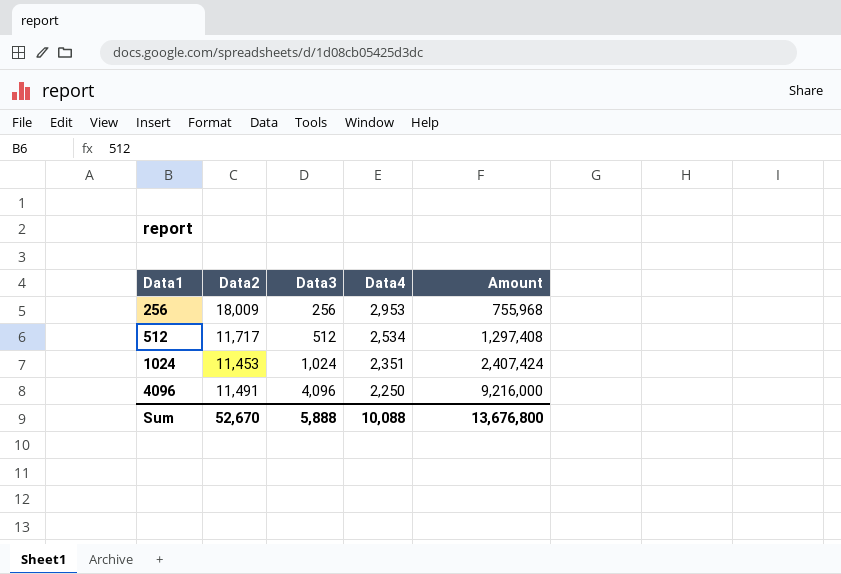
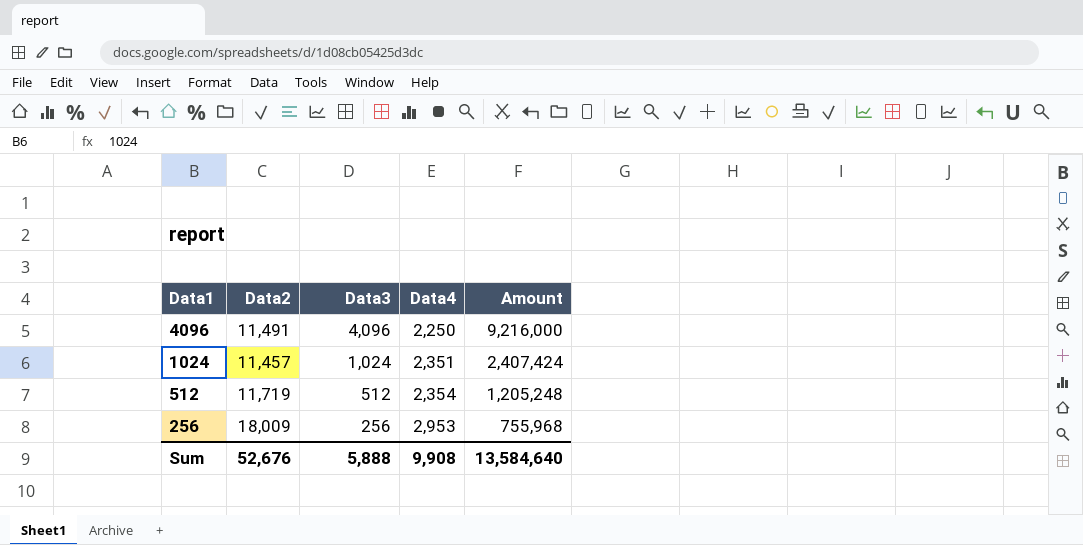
row order: Data1 ascending -> Data1 descending
1024 | Data2: 11,453 -> 11,457
512 | Data2: 11,717 -> 11,719
512 | Data4: 2,534 -> 2,354
512 | Amount: 1,297,408 -> 1,205,248
Sum | Data2: 52,670 -> 52,676
Sum | Data4: 10,088 -> 9,908
Sum | Amount: 13,676,800 -> 13,584,640

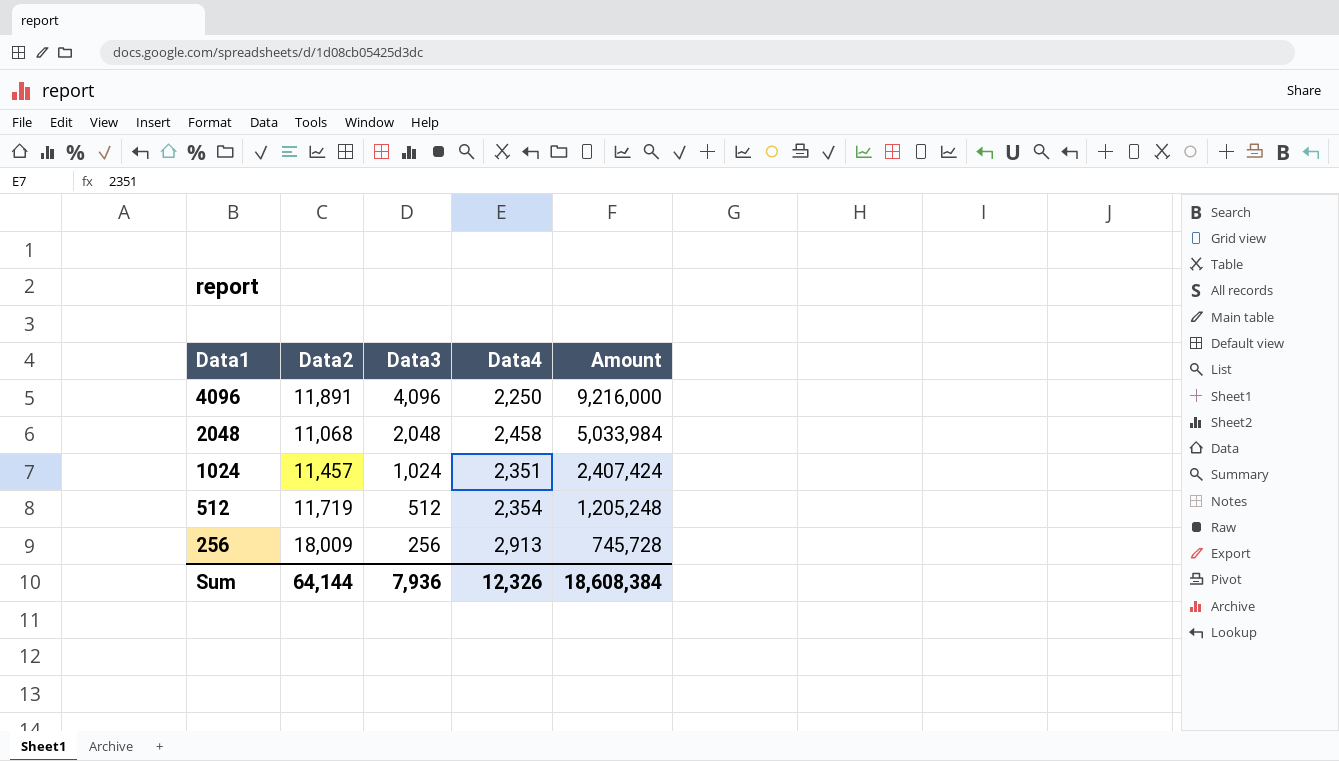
4096 | Data2: 11,491 -> 11,891
row 2048: none -> 11,068 | 2,048 | 2,458 | 5,033,984
256 | Data4: 2,953 -> 2,913
256 | Amount: 755,968 -> 745,728
Sum | Data2: 52,676 -> 64,144
Sum | Data3: 5,888 -> 7,936
Sum | Data4: 9,908 -> 12,326
Sum | Amount: 13,584,640 -> 18,608,384

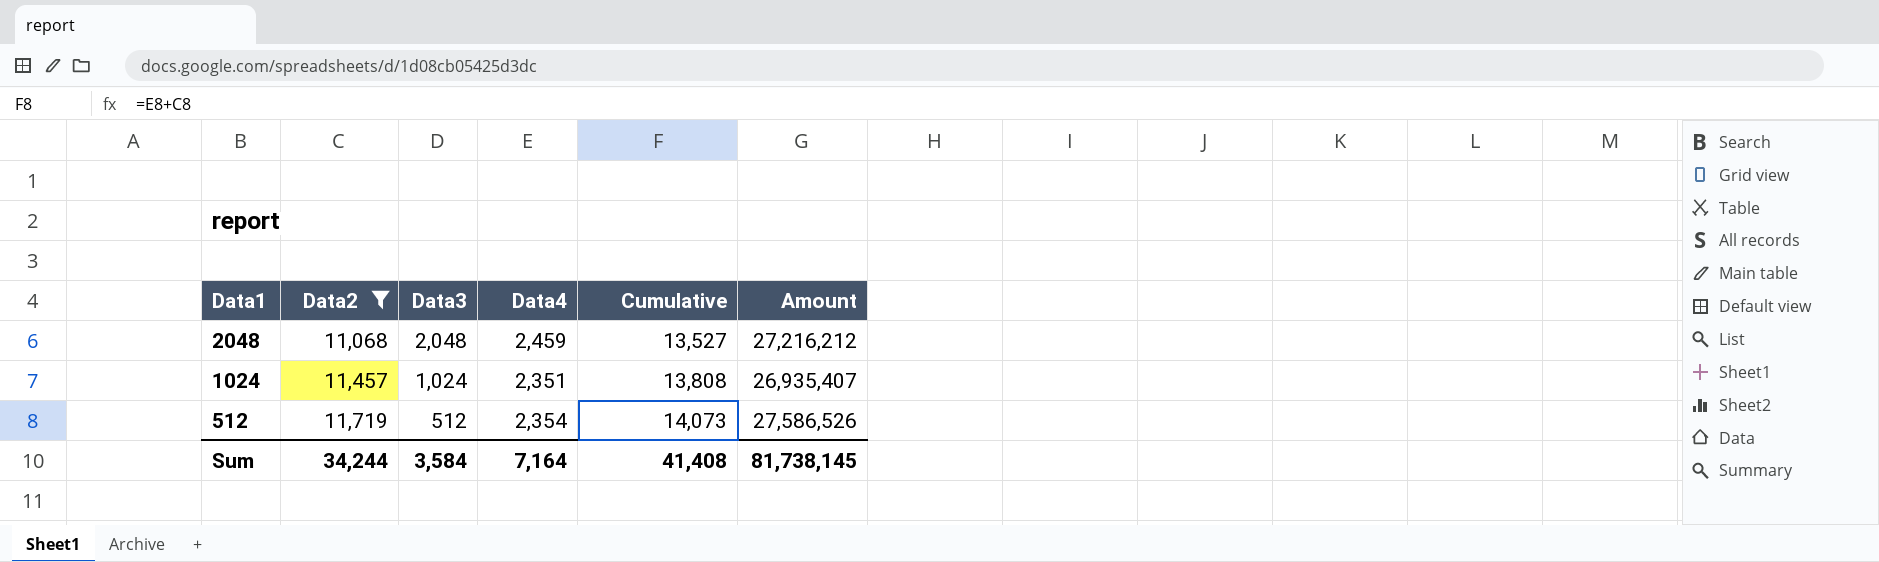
filter: none -> Data2 <= 11,719
column Cumulative | formula: none -> [Data2] + [Data4]
column Amount | formula: [Data3] * [Data4] -> [Data2] * [Data4]
2048 | Data4: 2,458 -> 2,459
Sum | Data2: 64,144 -> 34,244
Sum | Data3: 7,936 -> 3,584
Sum | Data4: 12,326 -> 7,164
Sum | Amount: 18,608,384 -> 81,738,145

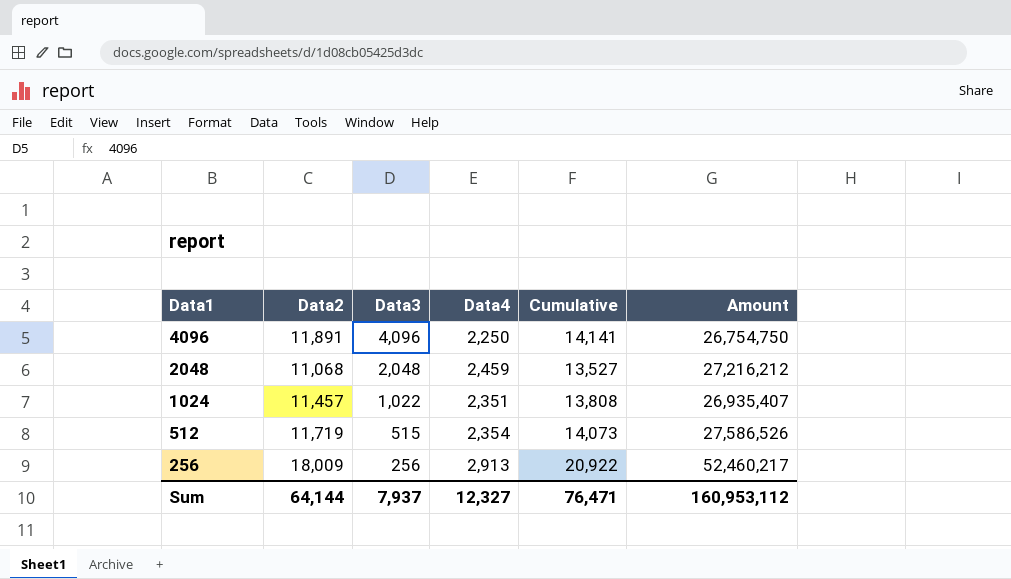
filter: Data2 <= 11,719 -> none
1024 | Data3: 1,024 -> 1,022
512 | Data3: 512 -> 515
Sum | Data2: 34,244 -> 64,144
Sum | Data3: 3,584 -> 7,937
Sum | Data4: 7,164 -> 12,327
Sum | Cumulative: 41,408 -> 76,471
Sum | Amount: 81,738,145 -> 160,953,112

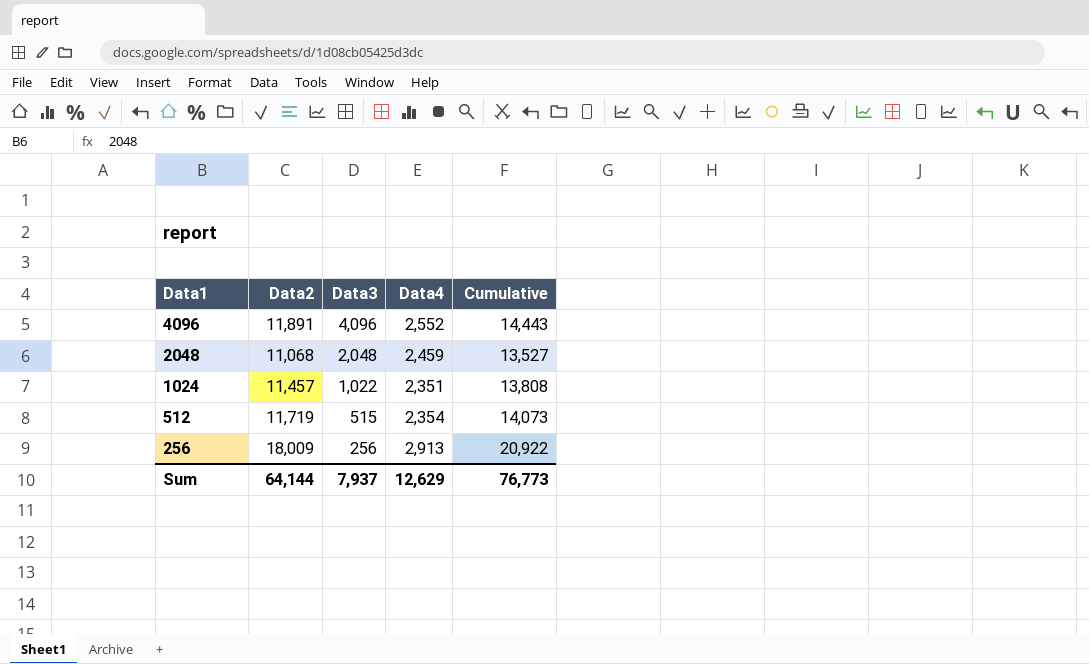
column Amount | formula: [Data2] * [Data4] -> none
4096 | Data4: 2,250 -> 2,552
4096 | Cumulative: 14,141 -> 14,443
Sum | Data4: 12,327 -> 12,629
Sum | Cumulative: 76,471 -> 76,773

